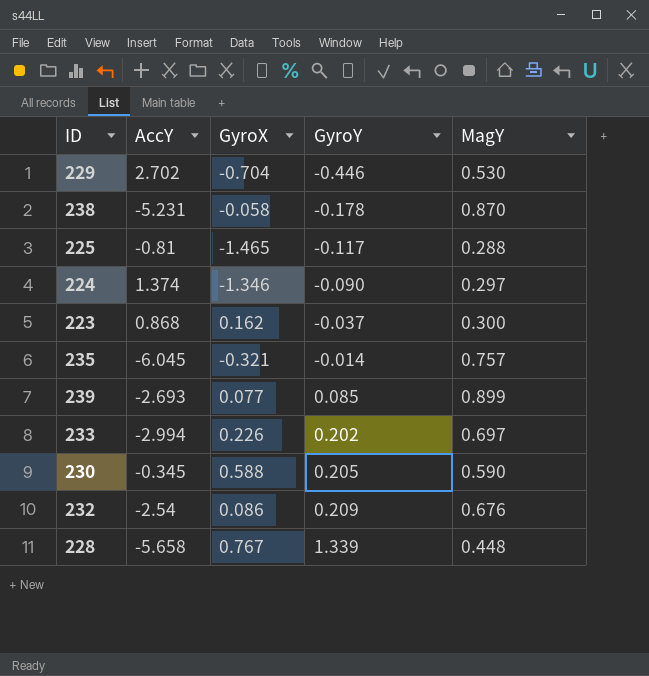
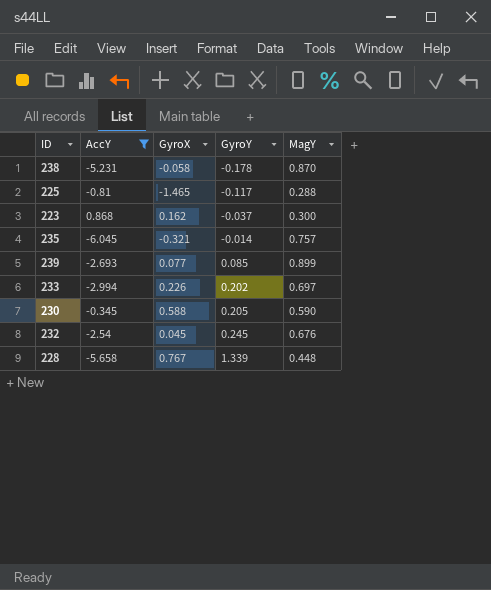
filter: none -> AccY <= 0.868
232 | GyroX: 0.086 -> 0.045
232 | GyroY: 0.209 -> 0.245

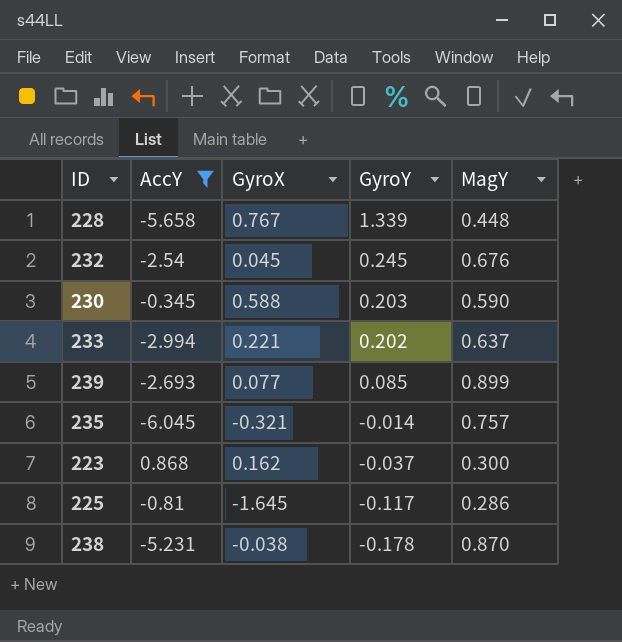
row order: GyroY ascending -> GyroY descending
230 | GyroY: 0.205 -> 0.203
233 | GyroX: 0.226 -> 0.221
233 | MagY: 0.697 -> 0.637
225 | GyroX: -1.465 -> -1.645
225 | MagY: 0.288 -> 0.286
238 | GyroX: -0.058 -> -0.038

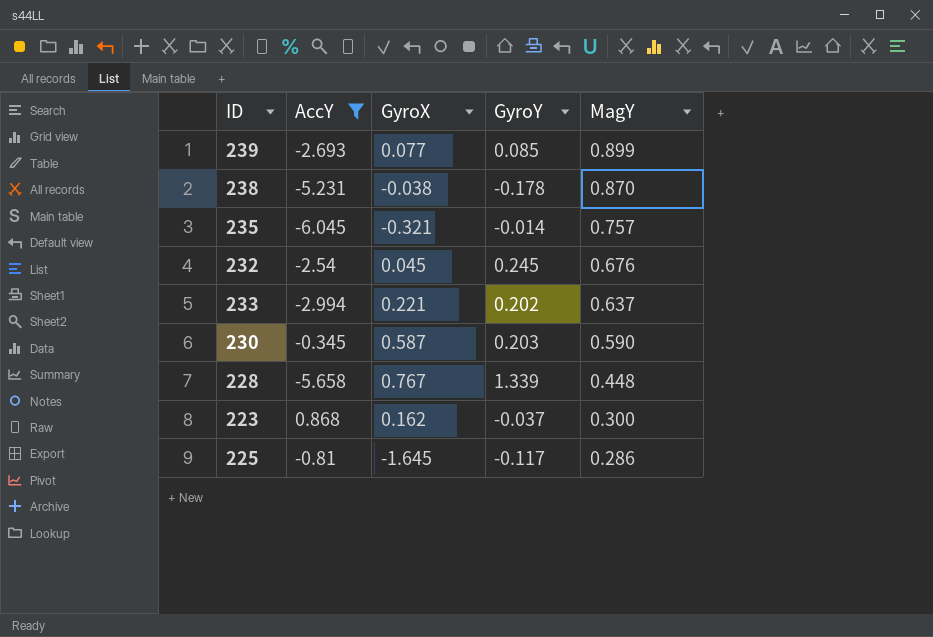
row order: GyroY descending -> MagY descending
230 | GyroX: 0.588 -> 0.587

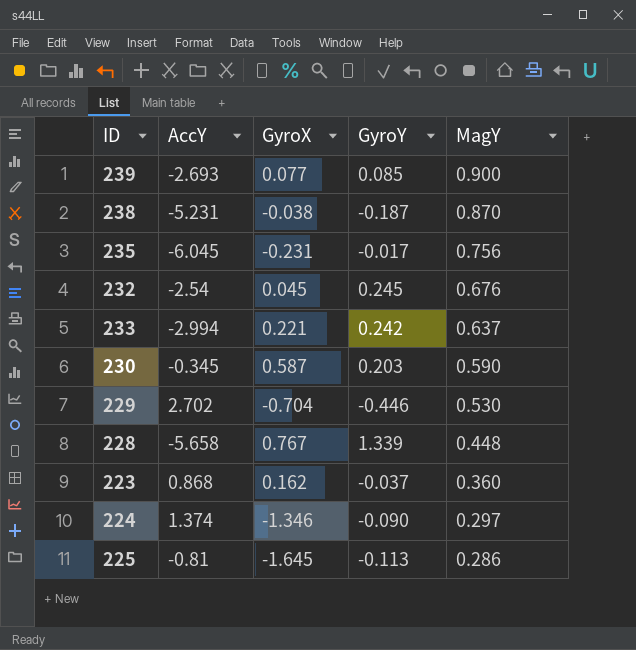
filter: AccY <= 0.868 -> none
239 | MagY: 0.899 -> 0.900
238 | GyroY: -0.178 -> -0.187
235 | GyroX: -0.321 -> -0.231
235 | GyroY: -0.014 -> -0.017
235 | MagY: 0.757 -> 0.756
233 | GyroY: 0.202 -> 0.242
223 | MagY: 0.300 -> 0.360
225 | GyroY: -0.117 -> -0.113

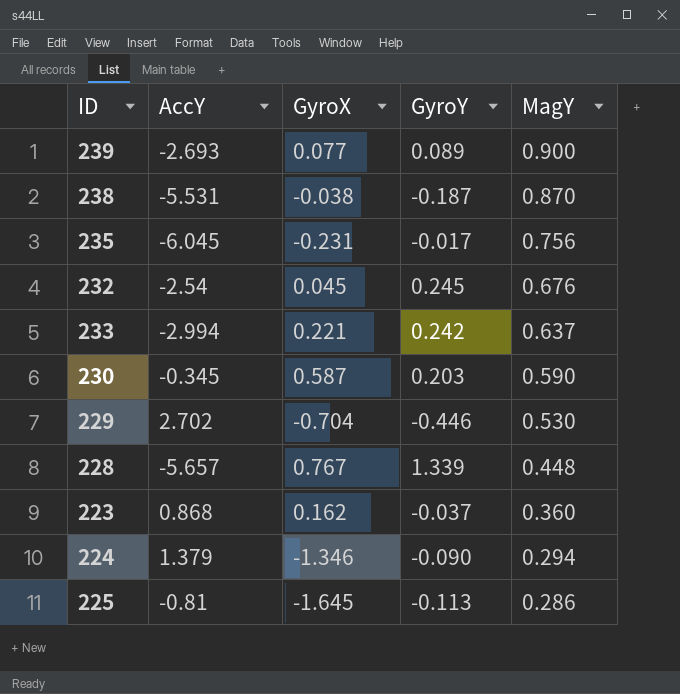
239 | GyroY: 0.085 -> 0.089
238 | AccY: -5.231 -> -5.531
228 | AccY: -5.658 -> -5.657
224 | AccY: 1.374 -> 1.379
224 | MagY: 0.297 -> 0.294

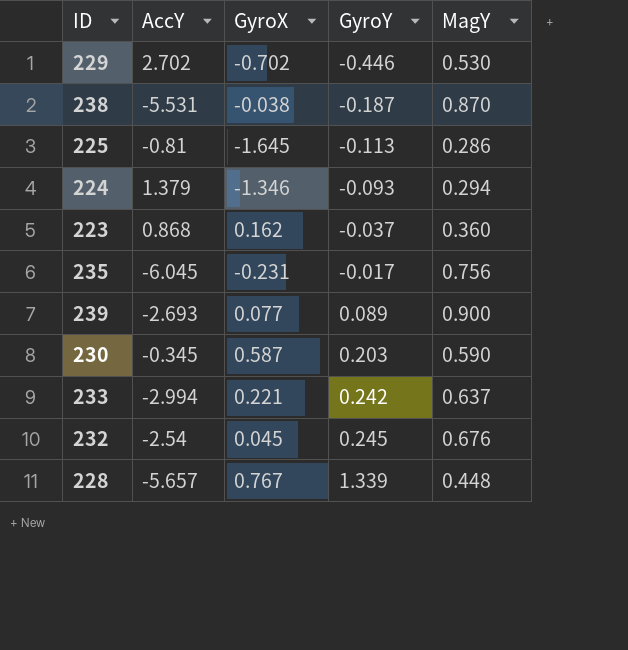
row order: MagY descending -> GyroY ascending
229 | GyroX: -0.704 -> -0.702
224 | GyroY: -0.090 -> -0.093

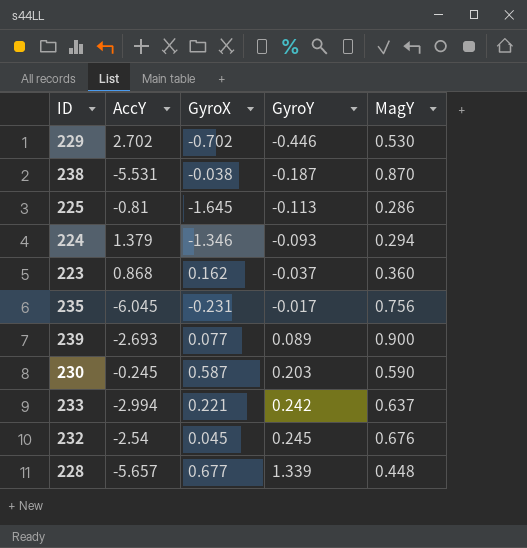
230 | AccY: -0.345 -> -0.245
228 | GyroX: 0.767 -> 0.677

